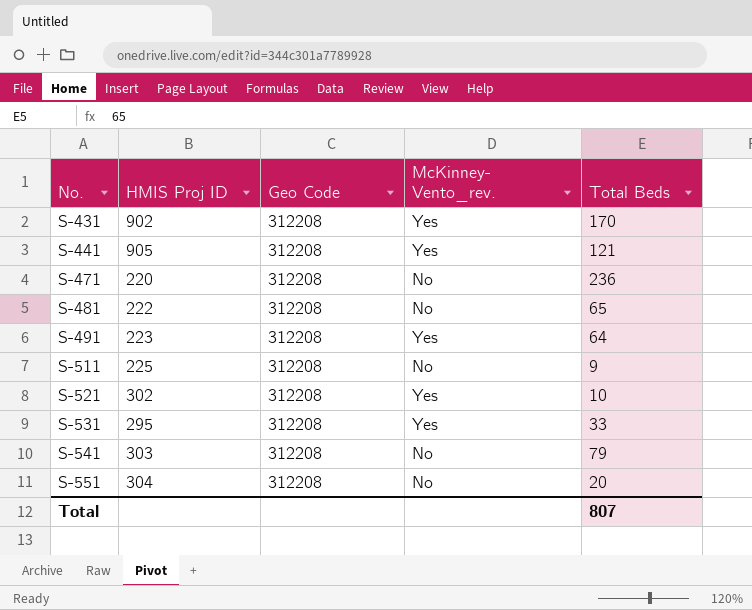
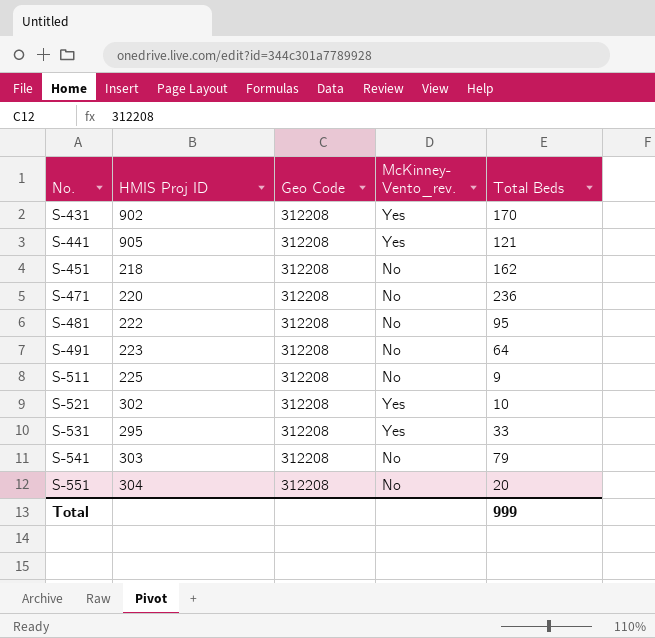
row S-451: none -> 218 | 312208 | No | 162
S-481 | Total Beds: 65 -> 95
S-491 | McKinney- Vento_rev.: Yes -> No
Total | Total Beds: 807 -> 999

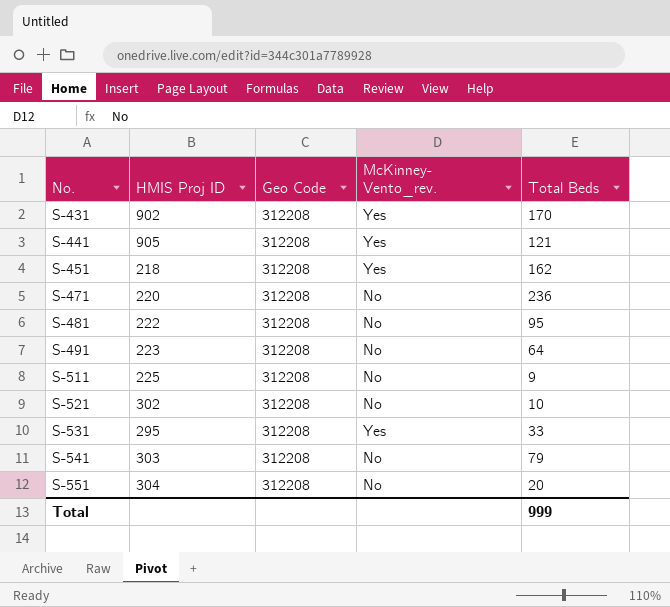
S-451 | McKinney- Vento_rev.: No -> Yes
S-521 | McKinney- Vento_rev.: Yes -> No

